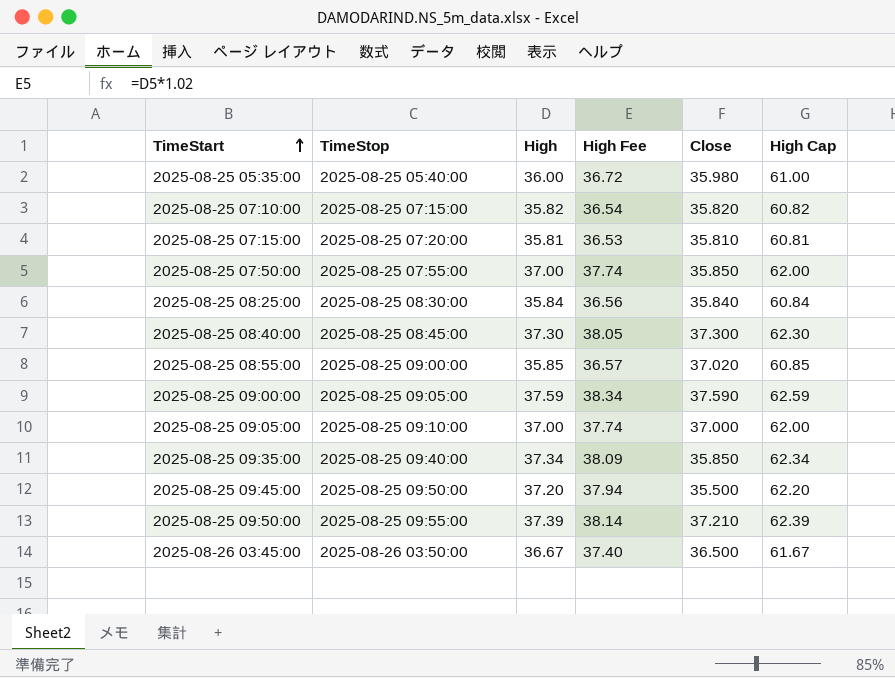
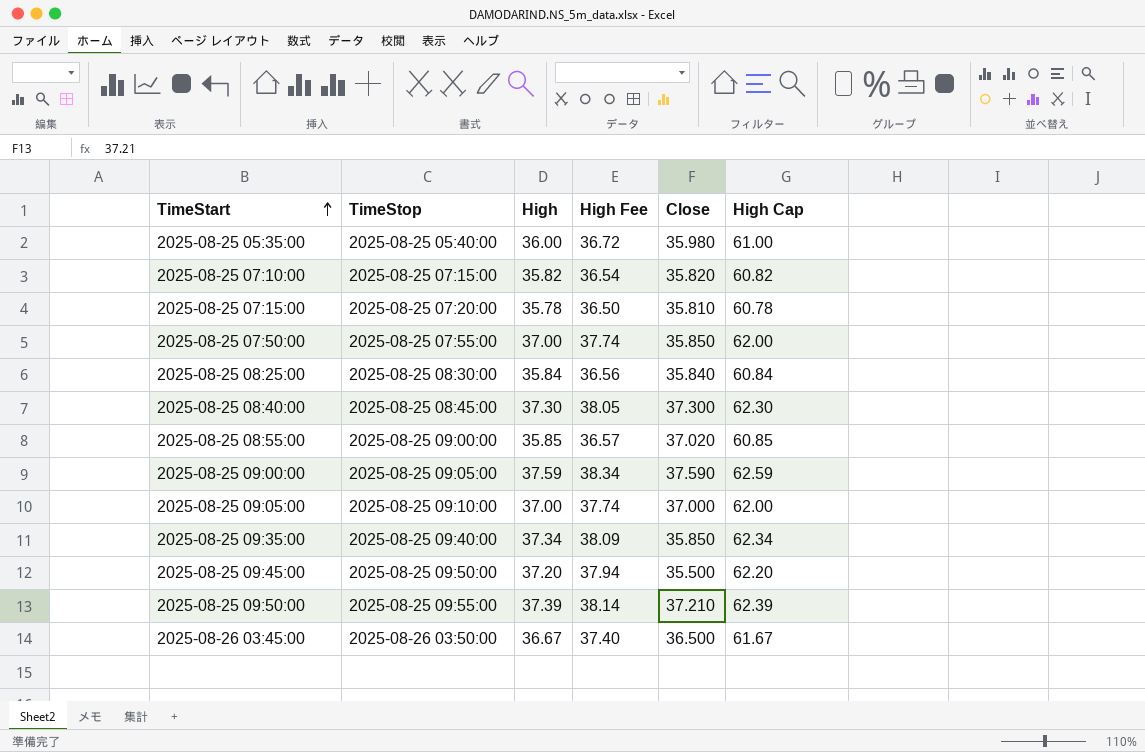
2025-08-25 07:15:00 | High: 35.81 -> 35.78
2025-08-25 07:15:00 | High Fee: 36.53 -> 36.50
2025-08-25 07:15:00 | High Cap: 60.81 -> 60.78

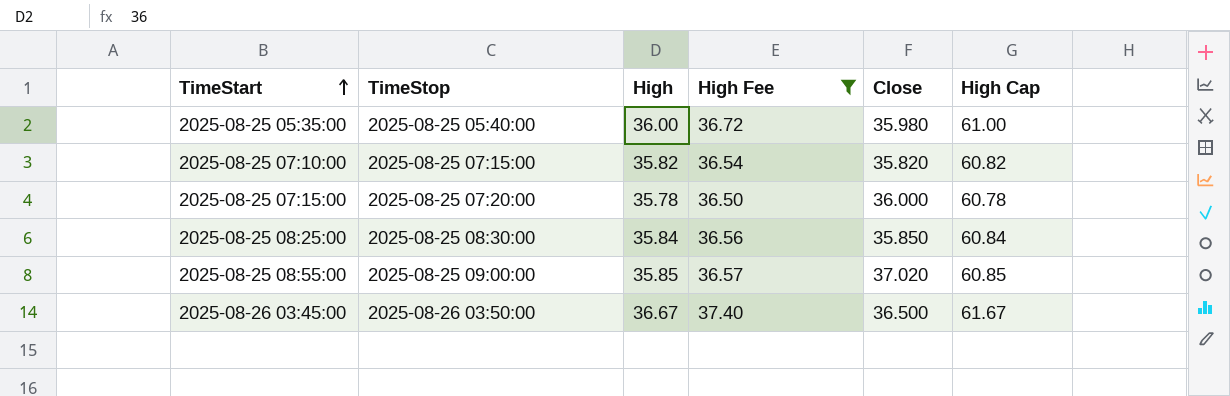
filter: none -> High Fee <= 37.40
2025-08-25 07:15:00 | Close: 35.810 -> 36.000
2025-08-25 08:25:00 | Close: 35.840 -> 35.850

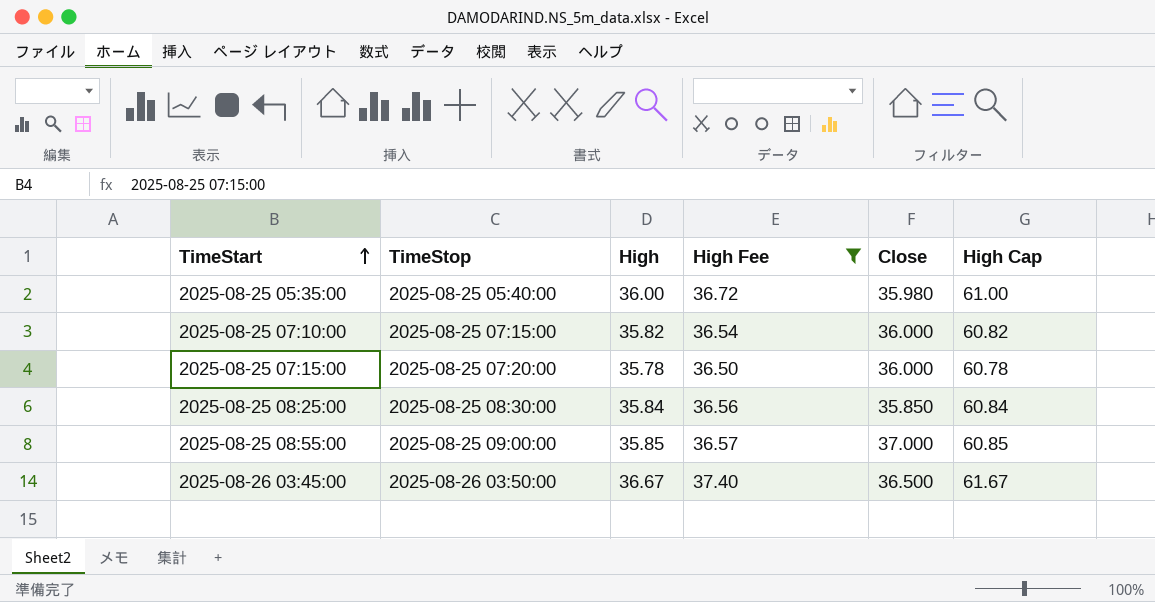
2025-08-25 07:10:00 | Close: 35.820 -> 36.000
2025-08-25 08:55:00 | Close: 37.020 -> 37.000

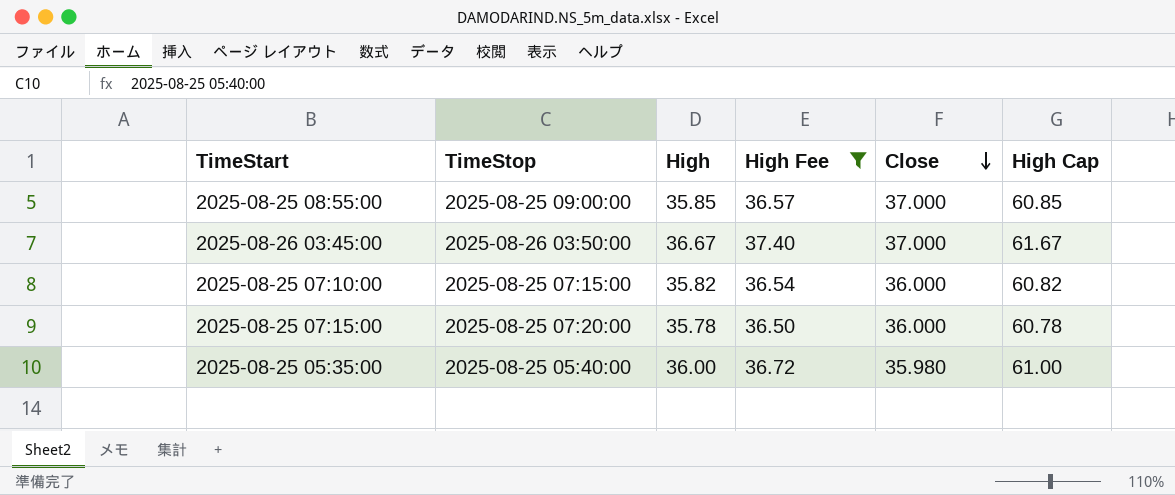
row order: TimeStart ascending -> Close descending
row 2025-08-25 08:25:00: 2025-08-25 08:30:00 | 35.84 | 36.56 | 35.850 | 60.84 -> none
2025-08-26 03:45:00 | Close: 36.500 -> 37.000

